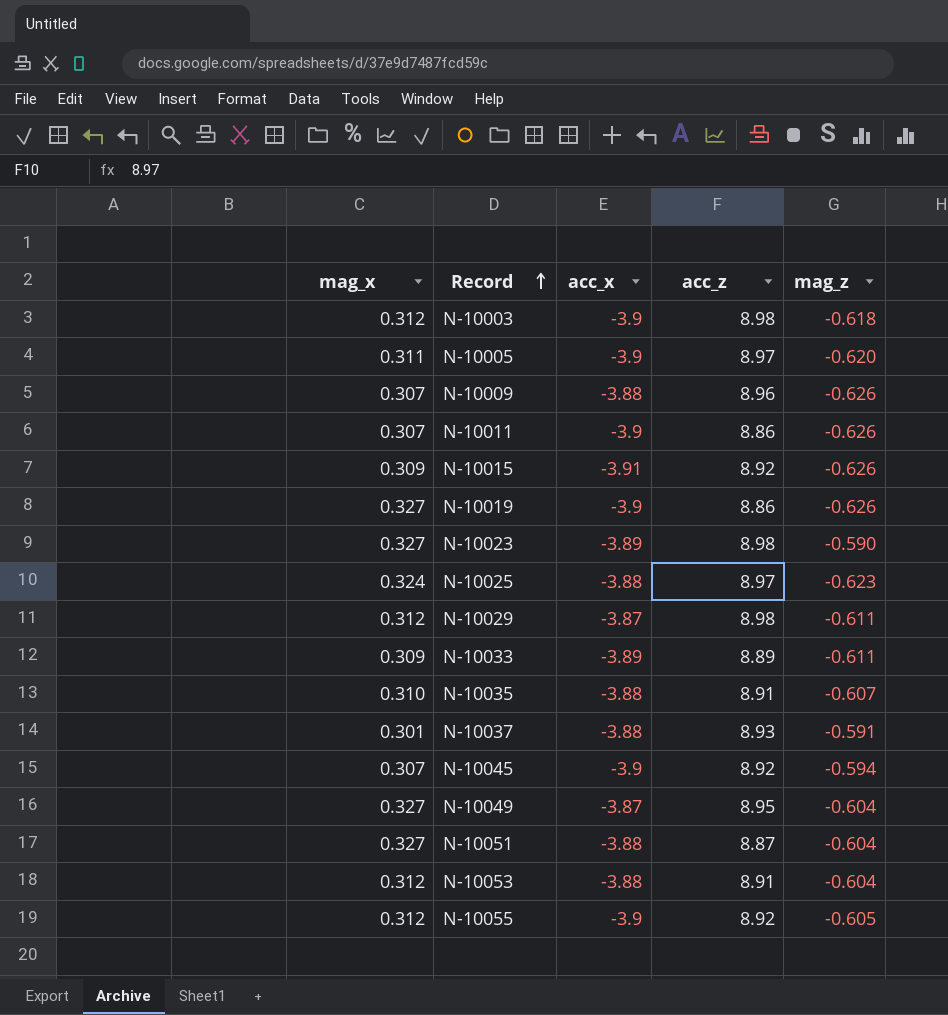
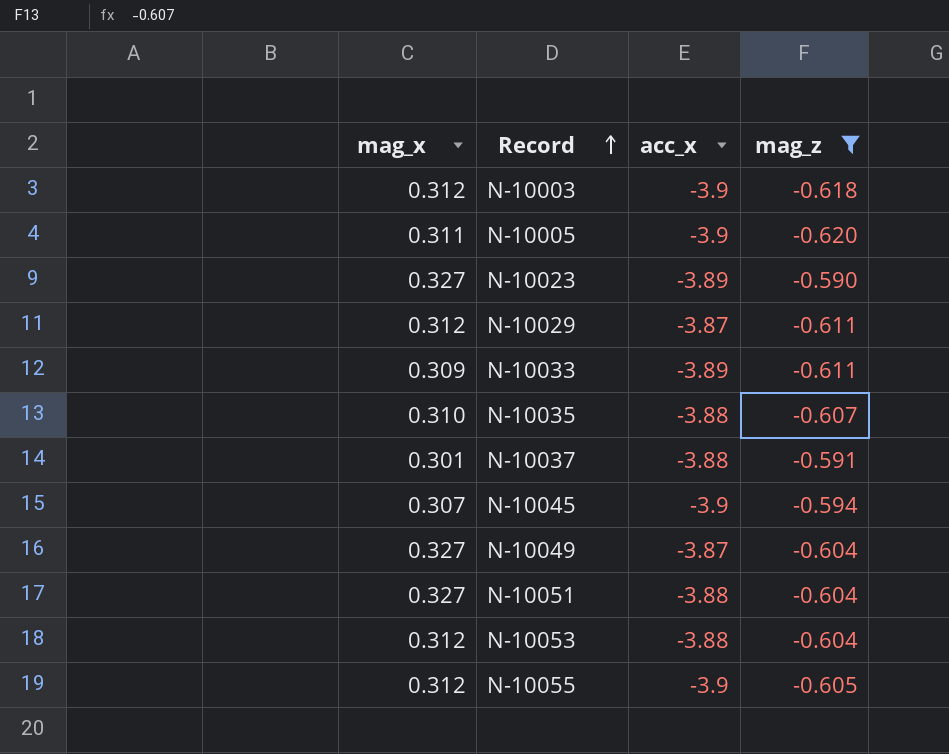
filter: none -> mag_z >= -0.620
column acc_z | position: 4 -> none

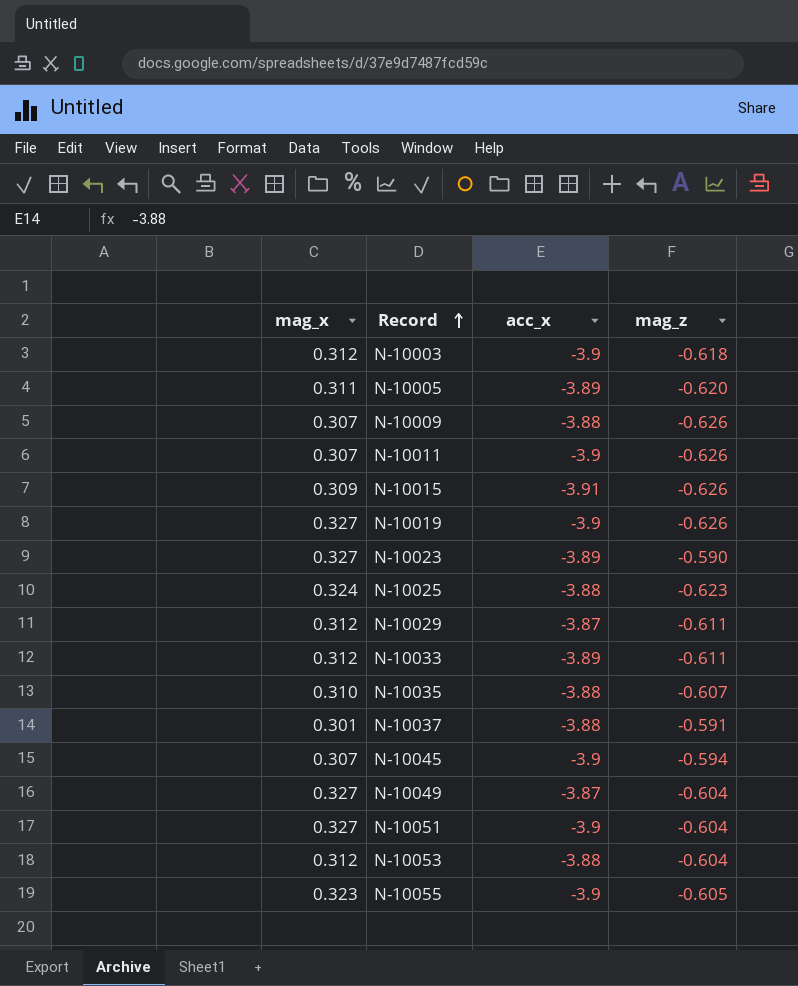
filter: mag_z >= -0.620 -> none
N-10005 | acc_x: -3.9 -> -3.89
N-10033 | mag_x: 0.309 -> 0.312
N-10051 | acc_x: -3.88 -> -3.9
N-10055 | mag_x: 0.312 -> 0.323

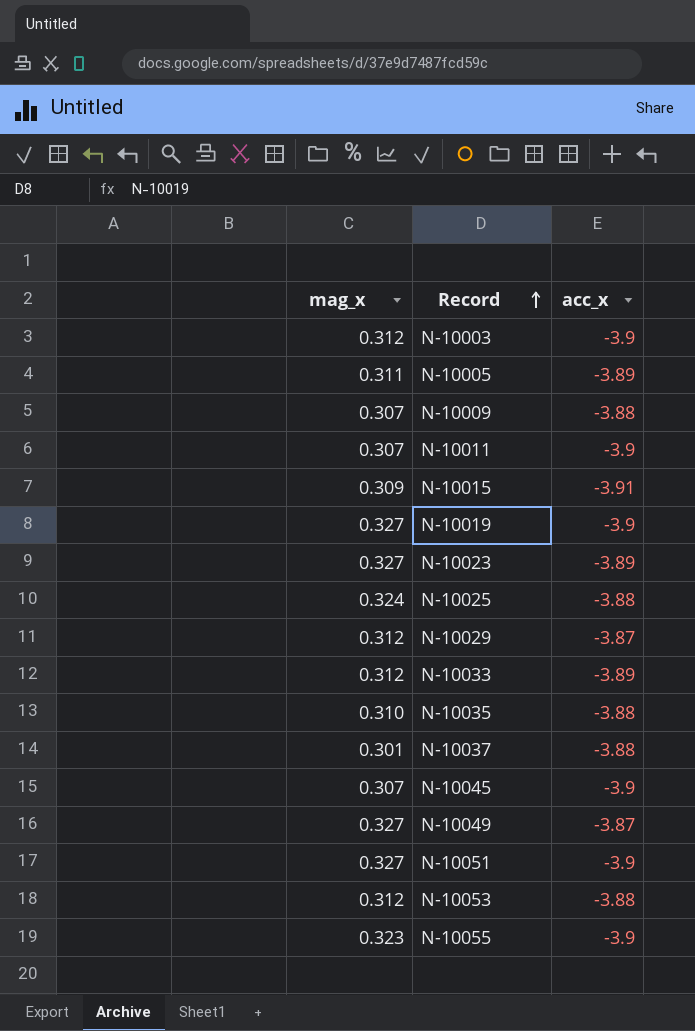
column mag_z | position: 4 -> none

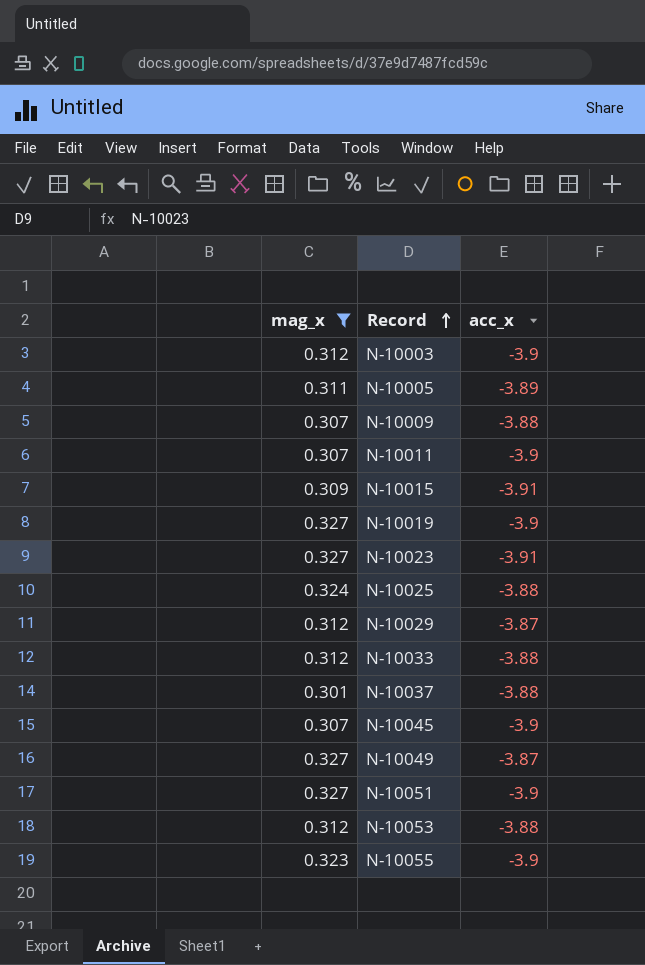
filter: none -> mag_x != 0.310
N-10023 | acc_x: -3.89 -> -3.91
N-10033 | acc_x: -3.89 -> -3.88

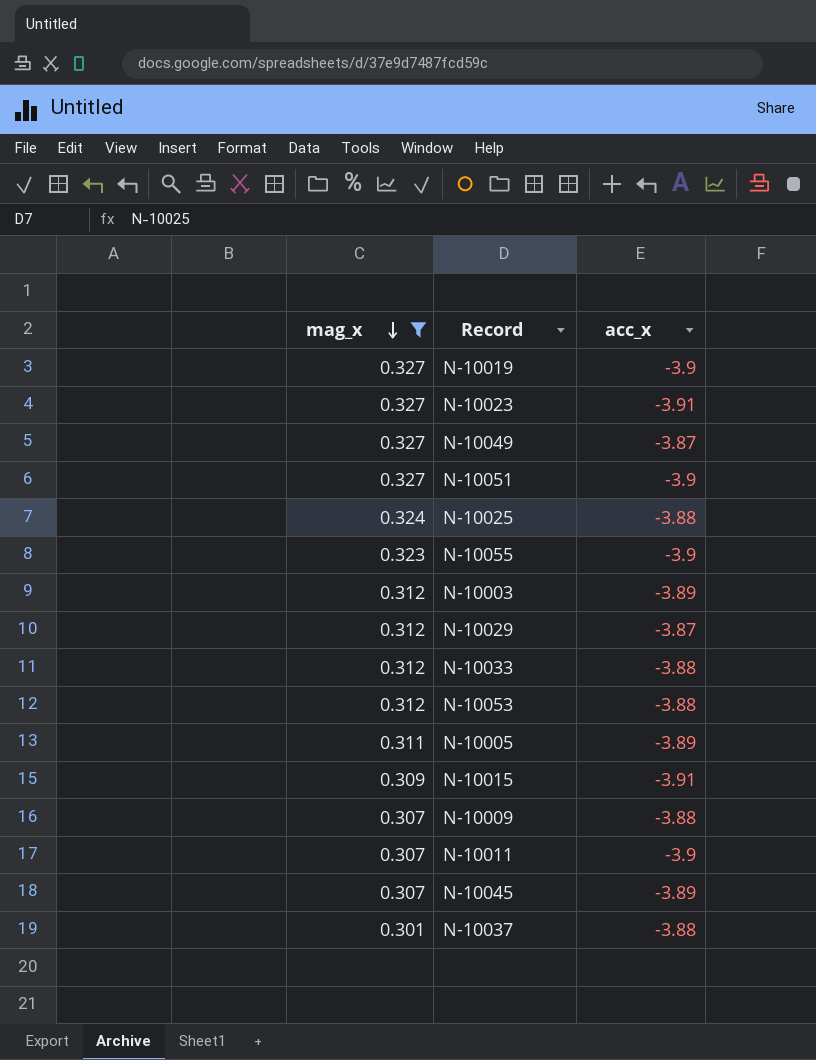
row order: Record ascending -> mag_x descending
N-10003 | acc_x: -3.9 -> -3.89
N-10045 | acc_x: -3.9 -> -3.89

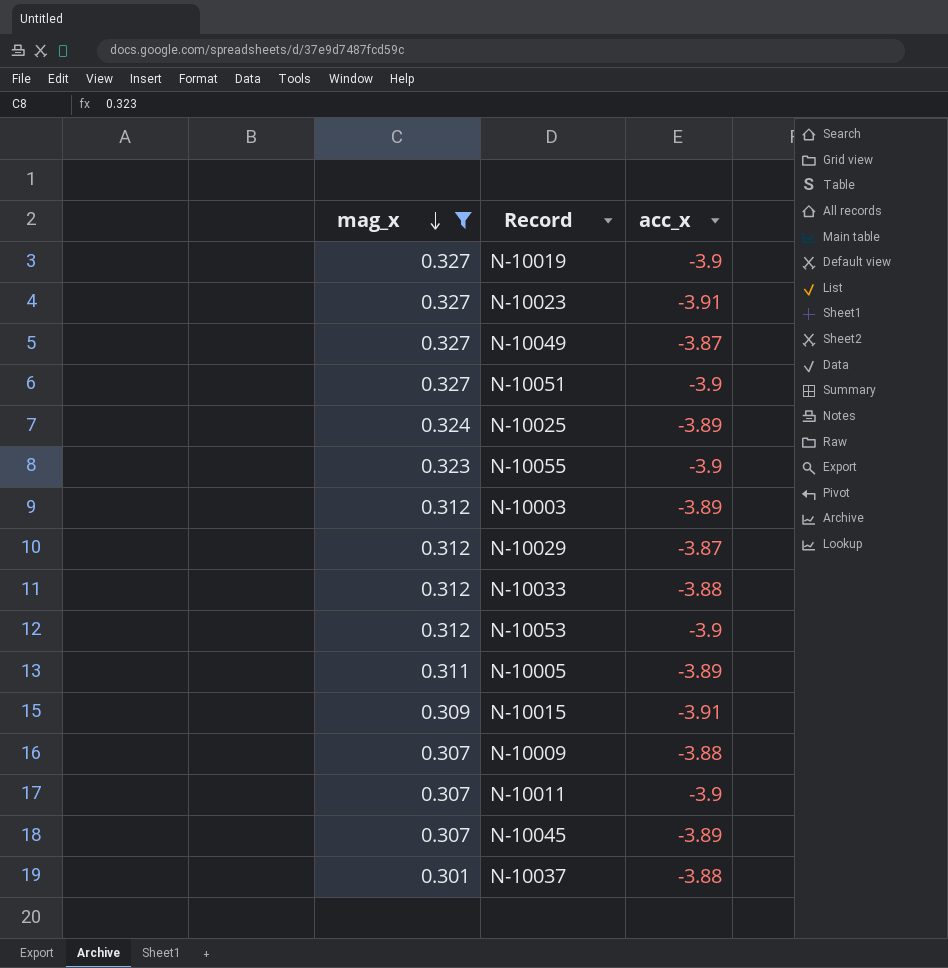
N-10025 | acc_x: -3.88 -> -3.89
N-10053 | acc_x: -3.88 -> -3.9

